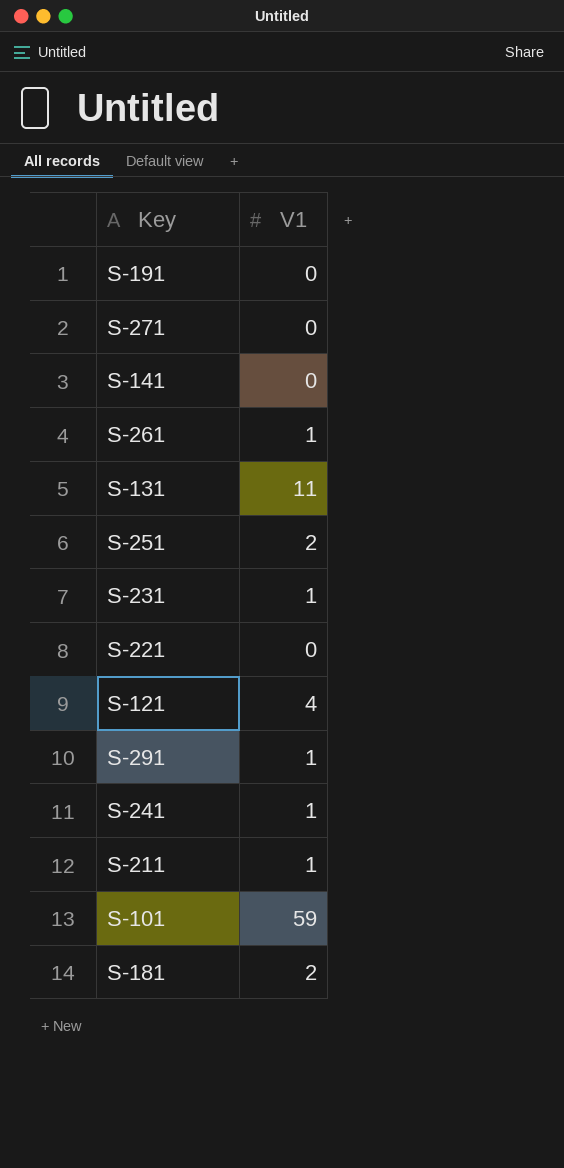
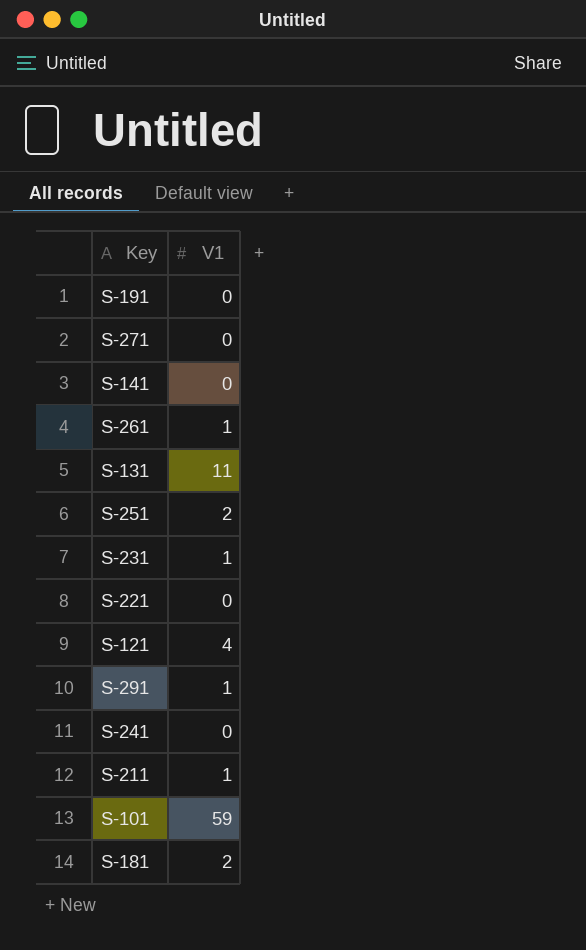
S-241 | V1: 1 -> 0

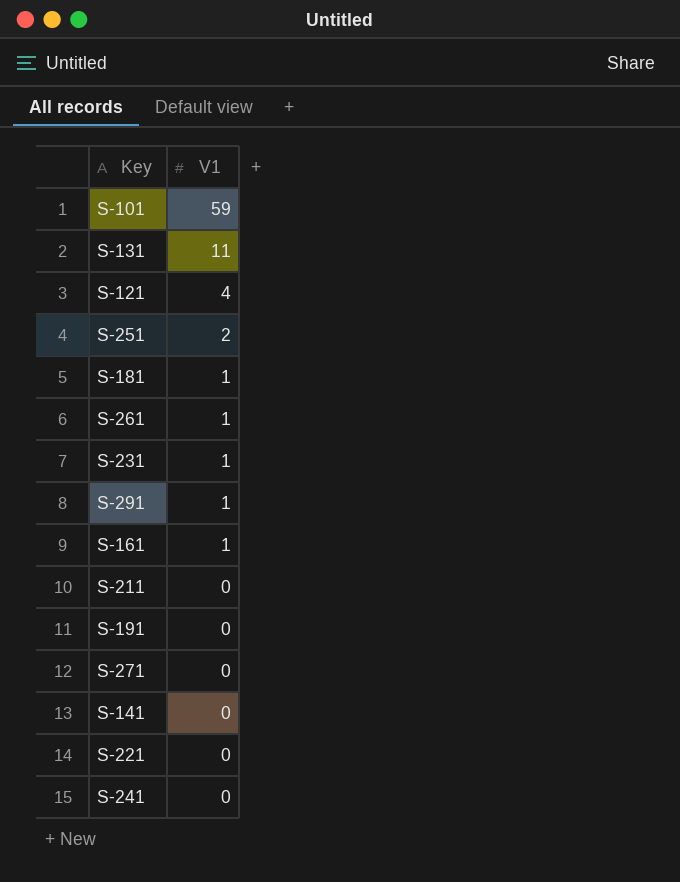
row order: none -> V1 descending
S-181 | V1: 2 -> 1
row S-161: none -> 1
S-211 | V1: 1 -> 0

